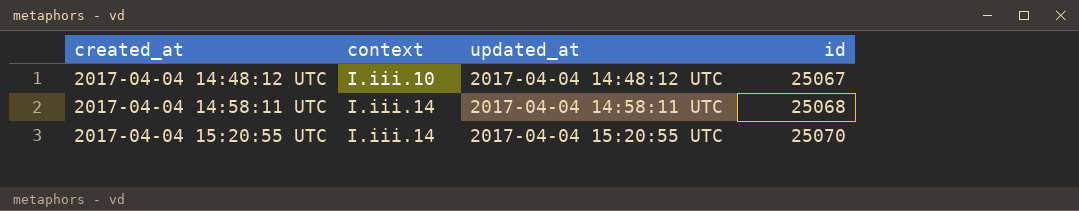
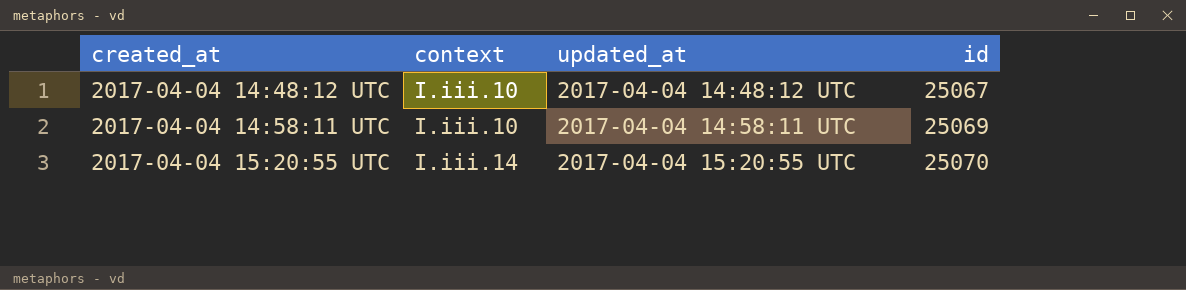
2017-04-04 14:58:11 UTC | context: I.iii.14 -> I.iii.10
2017-04-04 14:58:11 UTC | id: 25068 -> 25069

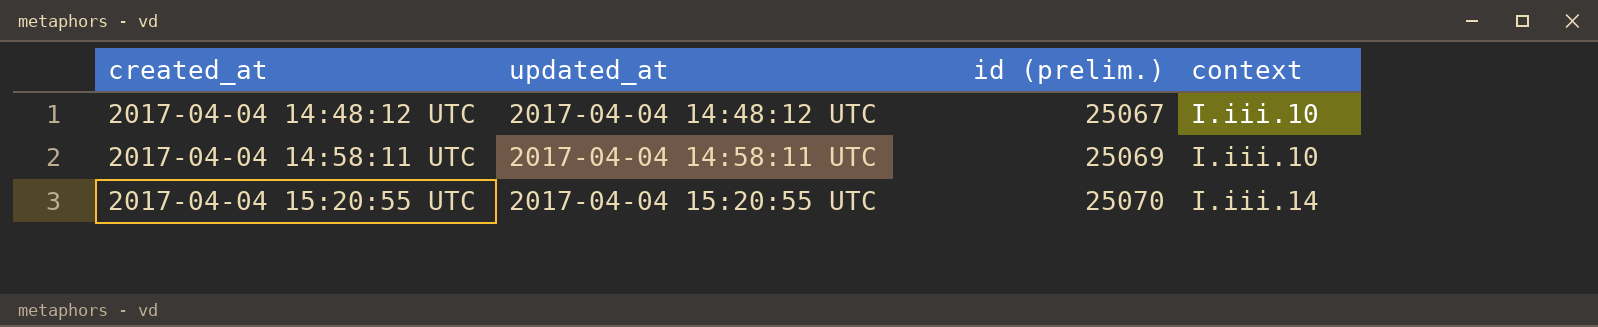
column name: id -> id (prelim.)
column context | position: 2 -> 4

